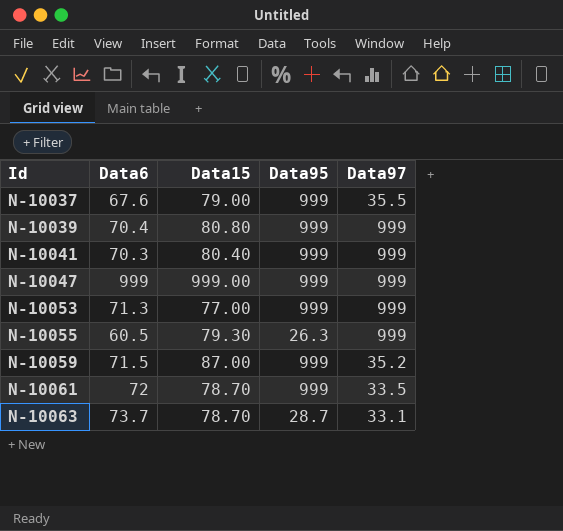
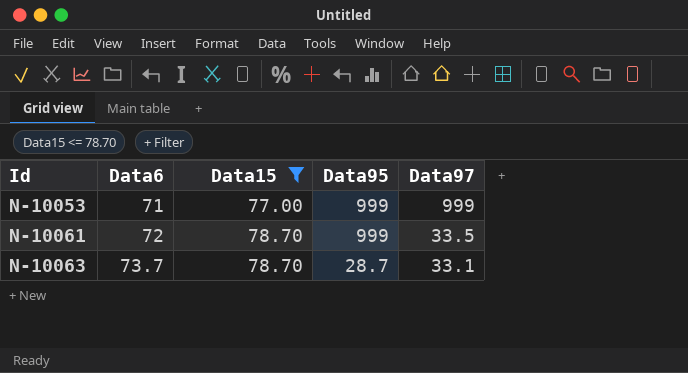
filter: none -> Data15 <= 78.70
N-10053 | Data6: 71.3 -> 71

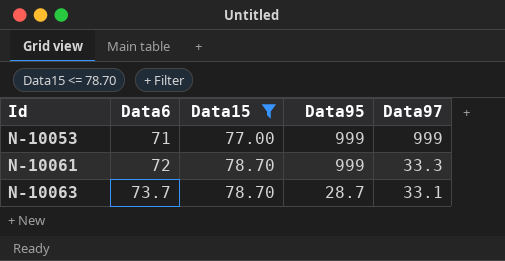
N-10061 | Data97: 33.5 -> 33.3

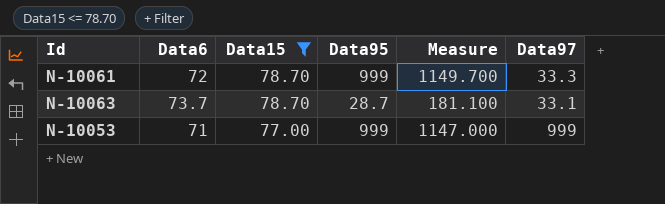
row order: Id ascending -> Data15 descending
column Measure | formula: none -> [Data6] + [Data15] + [Data95]

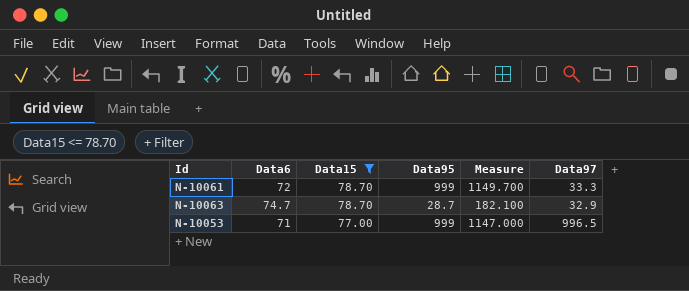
N-10063 | Data6: 73.7 -> 74.7
N-10063 | Measure: 181.100 -> 182.100
N-10063 | Data97: 33.1 -> 32.9
N-10053 | Data97: 999 -> 996.5

